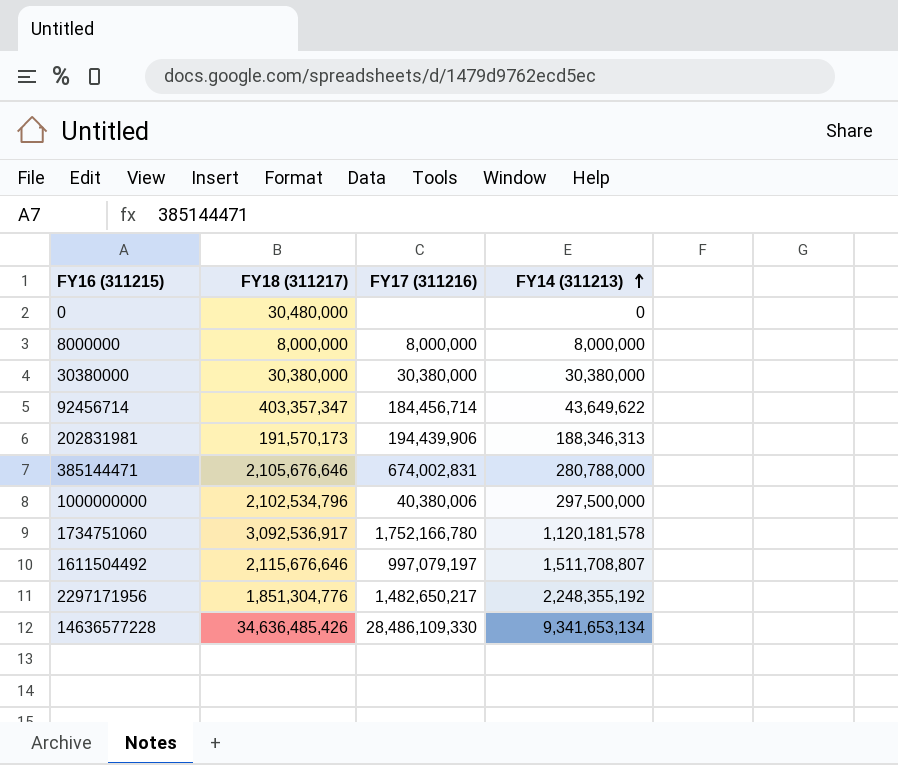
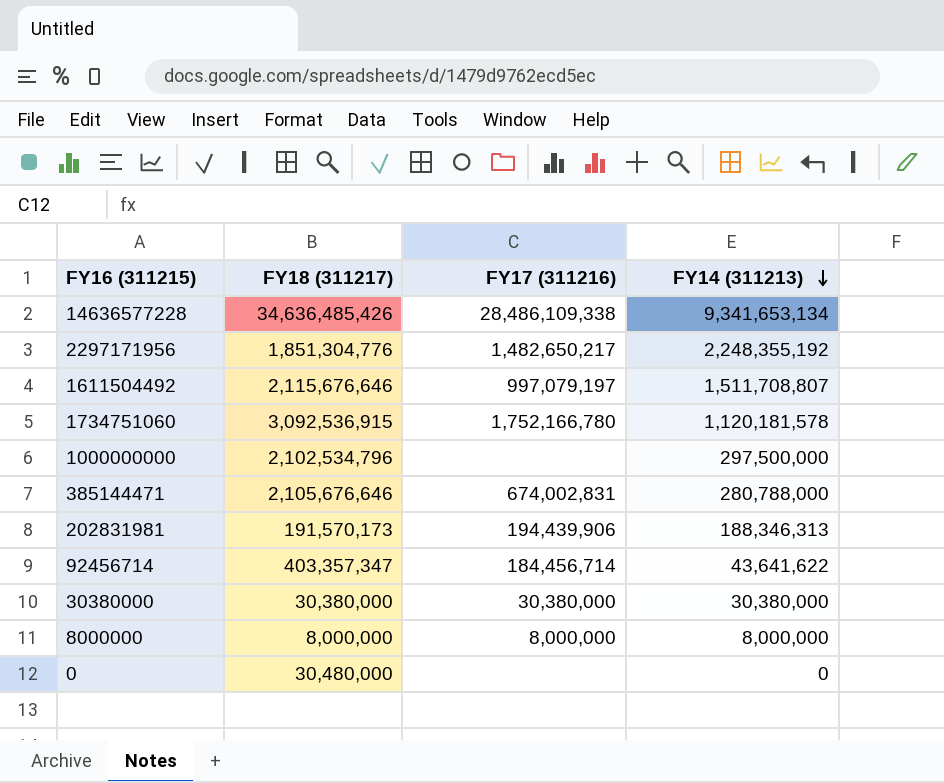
row order: FY14 (311213) ascending -> FY14 (311213) descending
14636577228 | FY17 (311216): 28,486,109,330 -> 28,486,109,338
1734751060 | FY18 (311217): 3,092,536,917 -> 3,092,536,915
1000000000 | FY17 (311216): 40,380,006 -> none
92456714 | FY14 (311213): 43,649,622 -> 43,641,622

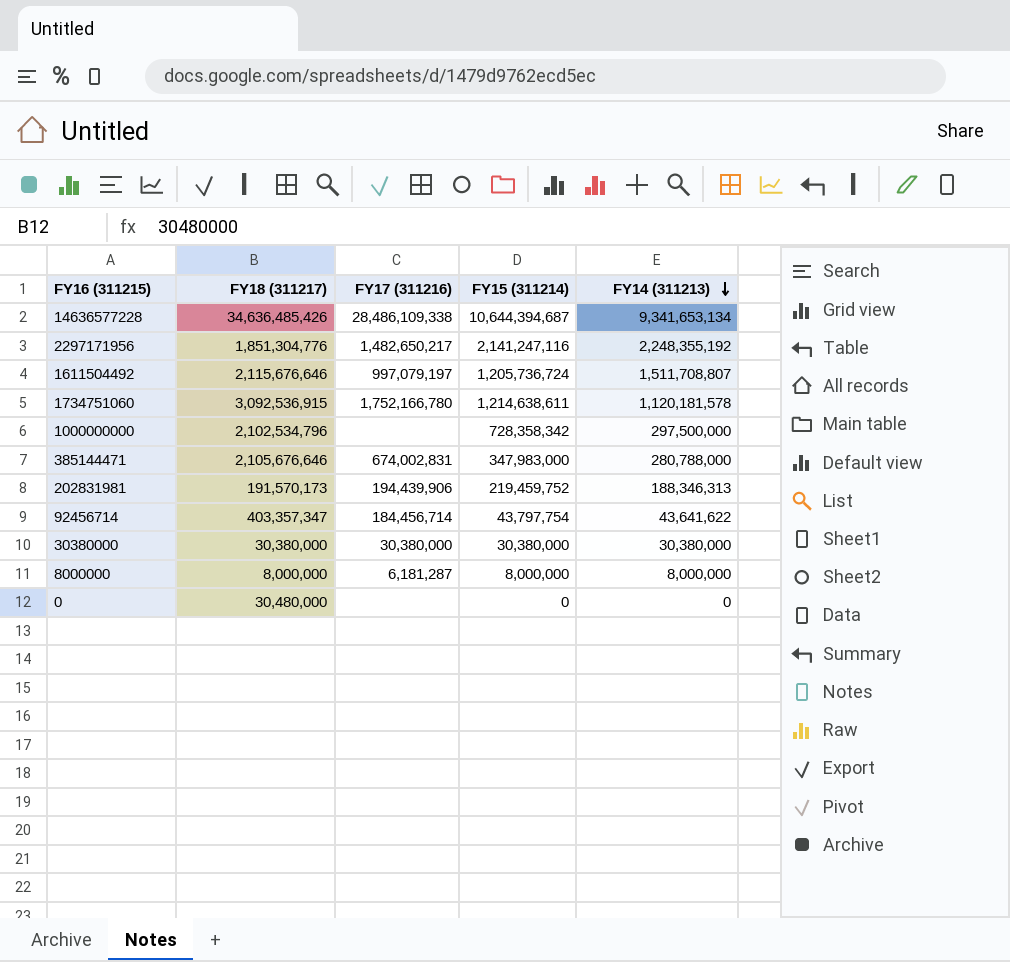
column FY15 (311214) | position: none -> 4
8000000 | FY17 (311216): 8,000,000 -> 6,181,287

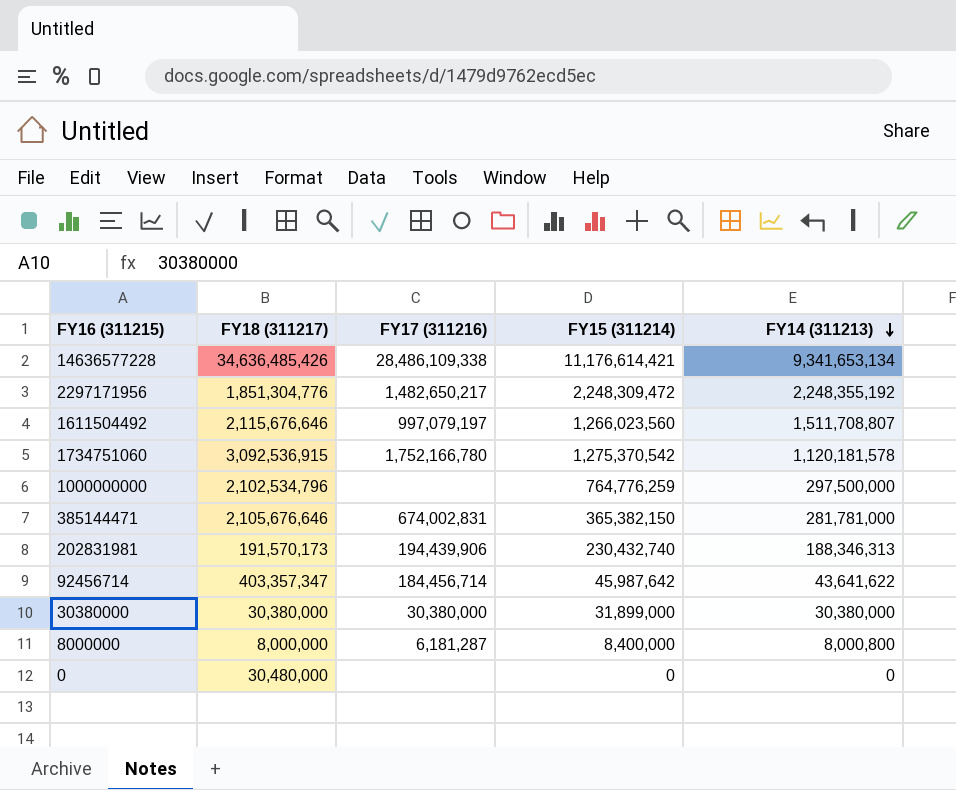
14636577228 | FY15 (311214): 10,644,394,687 -> 11,176,614,421
2297171956 | FY15 (311214): 2,141,247,116 -> 2,248,309,472
1611504492 | FY15 (311214): 1,205,736,724 -> 1,266,023,560
1734751060 | FY15 (311214): 1,214,638,611 -> 1,275,370,542
1000000000 | FY15 (311214): 728,358,342 -> 764,776,259
385144471 | FY15 (311214): 347,983,000 -> 365,382,150
385144471 | FY14 (311213): 280,788,000 -> 281,781,000
202831981 | FY15 (311214): 219,459,752 -> 230,432,740
92456714 | FY15 (311214): 43,797,754 -> 45,987,642
30380000 | FY15 (311214): 30,380,000 -> 31,899,000
8000000 | FY15 (311214): 8,000,000 -> 8,400,000
8000000 | FY14 (311213): 8,000,000 -> 8,000,800

